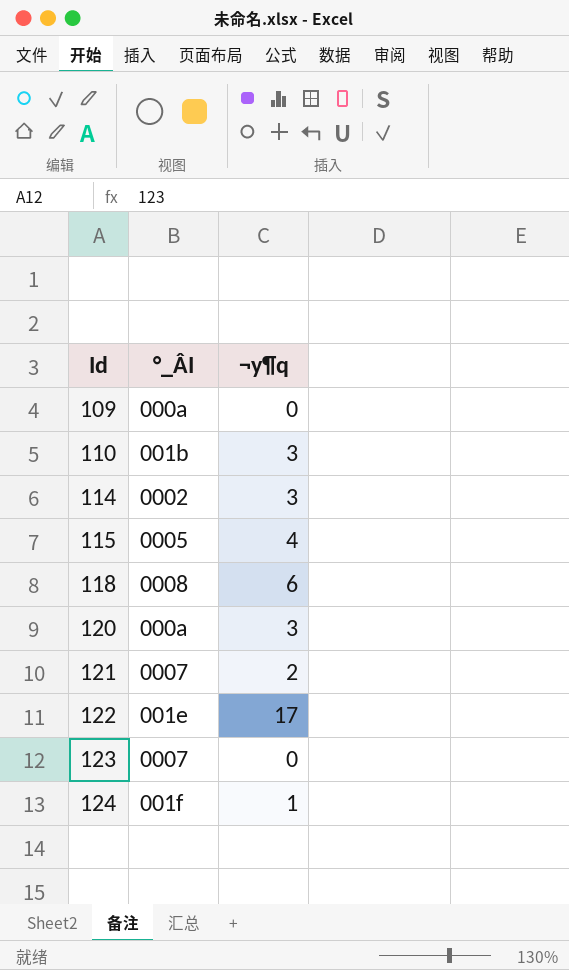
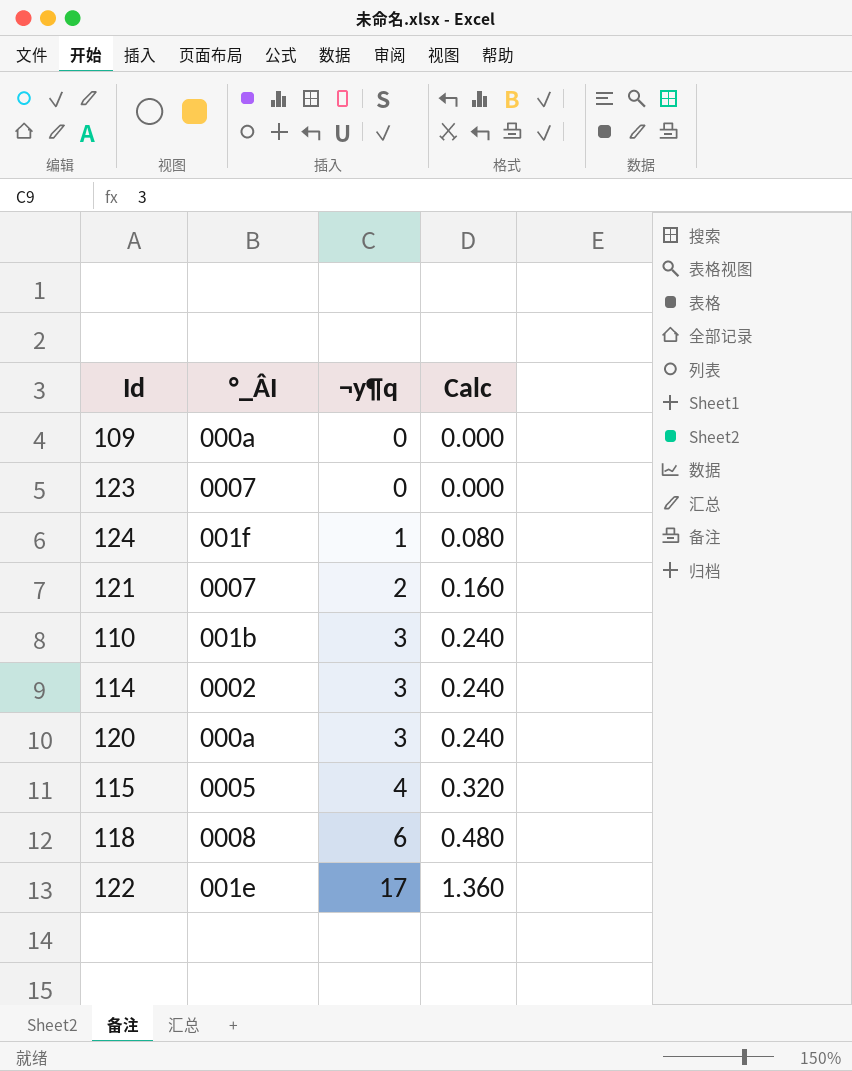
row order: Id ascending -> ¬y¶q ascending
column Calc | formula: none -> [¬y¶q] * 0.08

